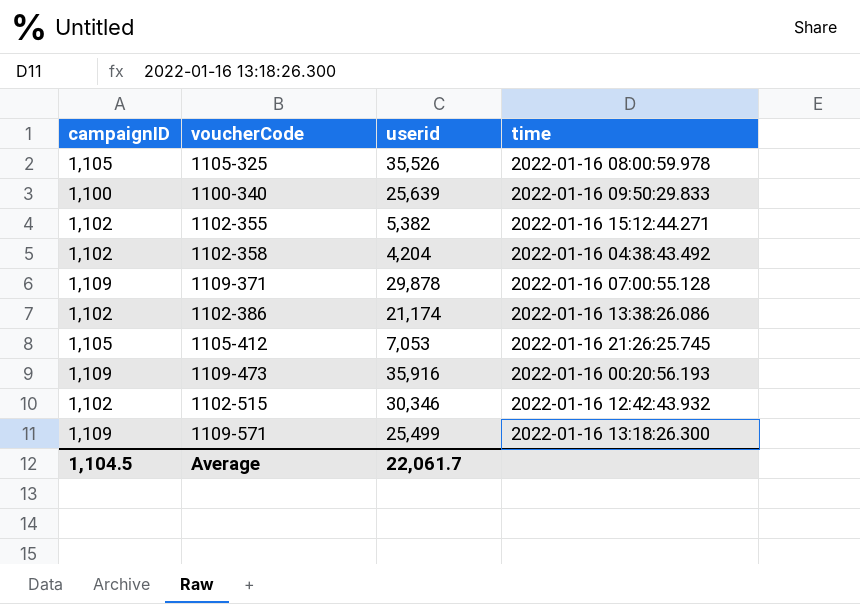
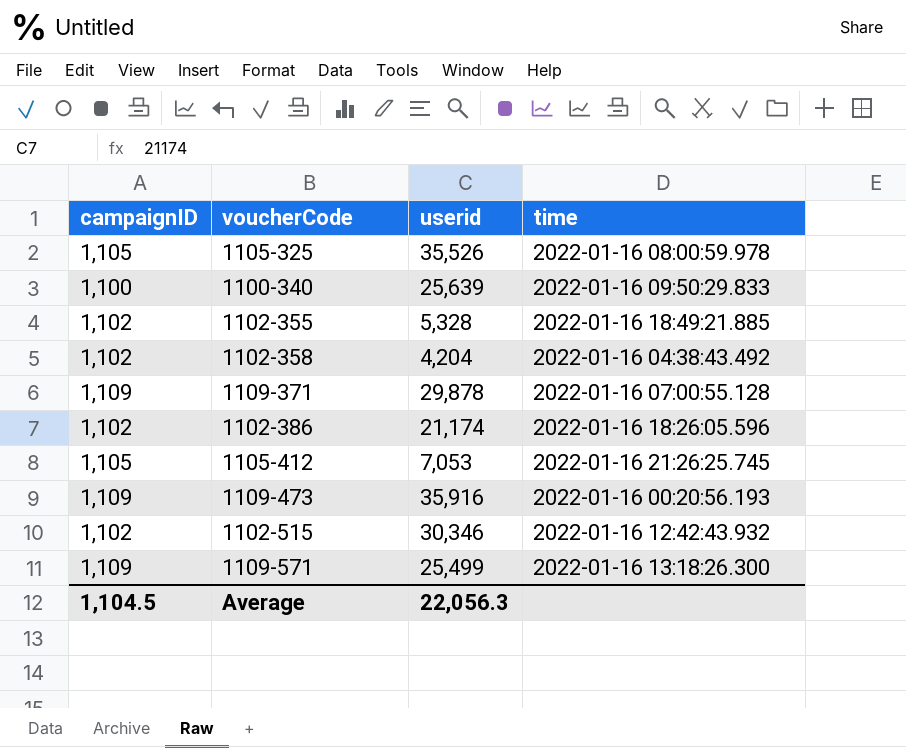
1102-355 | userid: 5,382 -> 5,328
1102-355 | time: 2022-01-16 15:12:44.271 -> 2022-01-16 18:49:21.885
1102-386 | time: 2022-01-16 13:38:26.086 -> 2022-01-16 18:26:05.596
Average | userid: 22,061.7 -> 22,056.3

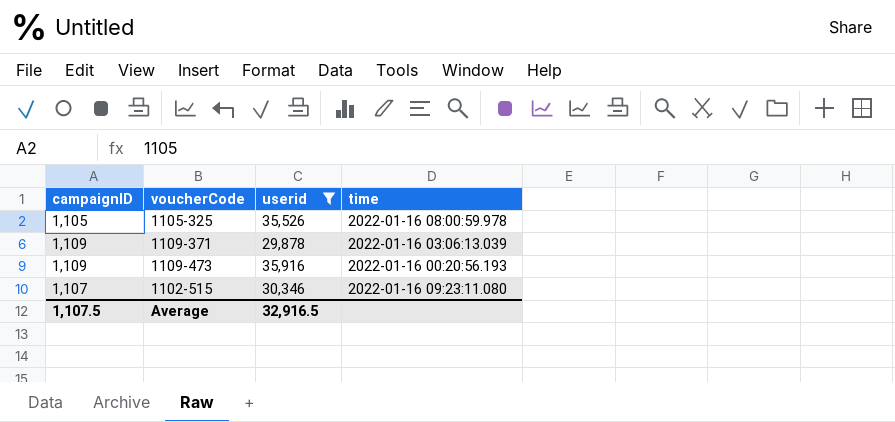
filter: none -> userid >= 29,878
1109-371 | time: 2022-01-16 07:00:55.128 -> 2022-01-16 03:06:13.039
1102-515 | campaignID: 1,102 -> 1,107
1102-515 | time: 2022-01-16 12:42:43.932 -> 2022-01-16 09:23:11.080
Average | campaignID: 1,104.5 -> 1,107.5
Average | userid: 22,056.3 -> 32,916.5

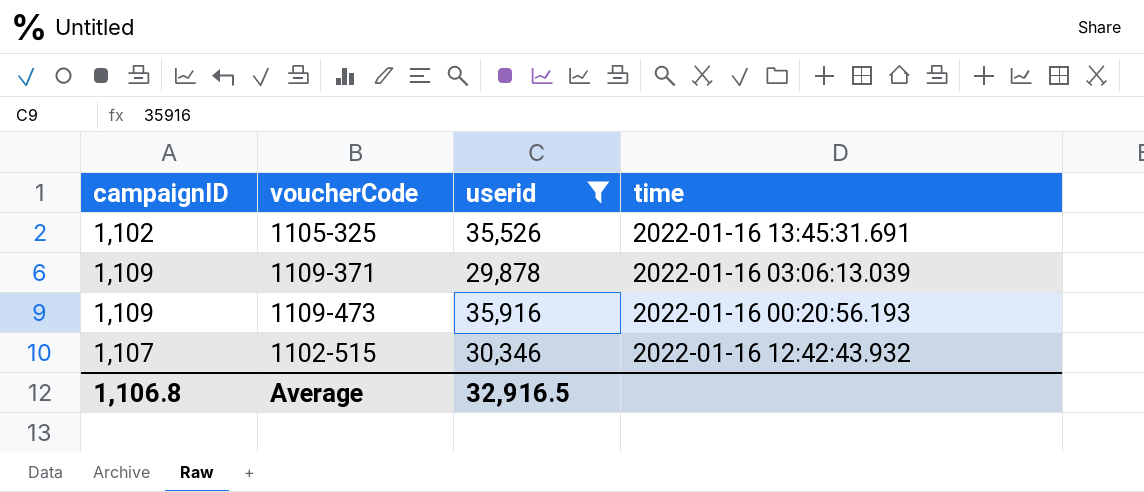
1105-325 | campaignID: 1,105 -> 1,102
1105-325 | time: 2022-01-16 08:00:59.978 -> 2022-01-16 13:45:31.691
1102-515 | time: 2022-01-16 09:23:11.080 -> 2022-01-16 12:42:43.932
Average | campaignID: 1,107.5 -> 1,106.8

